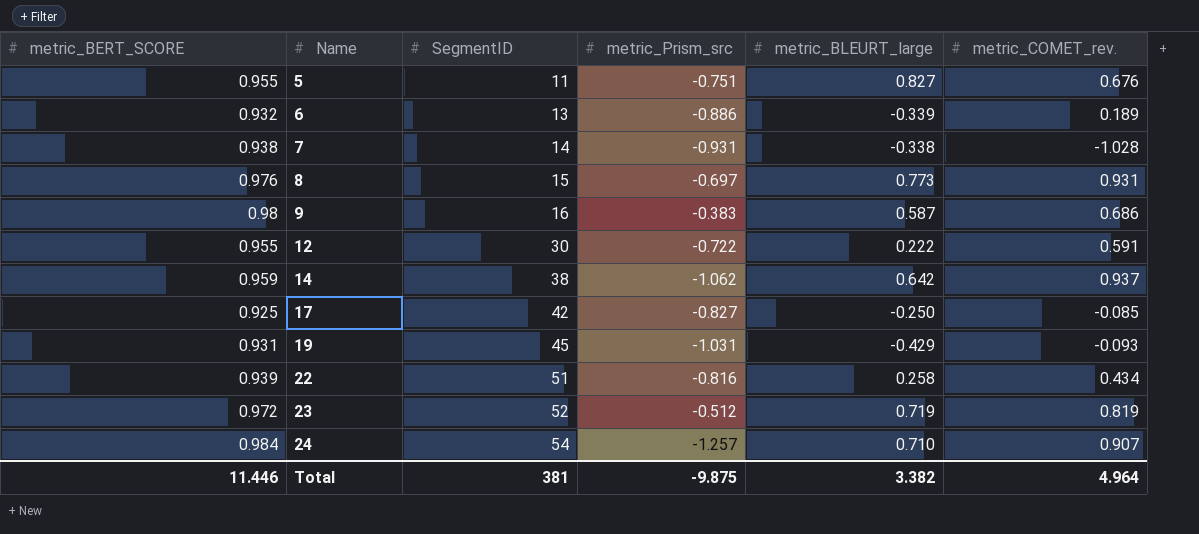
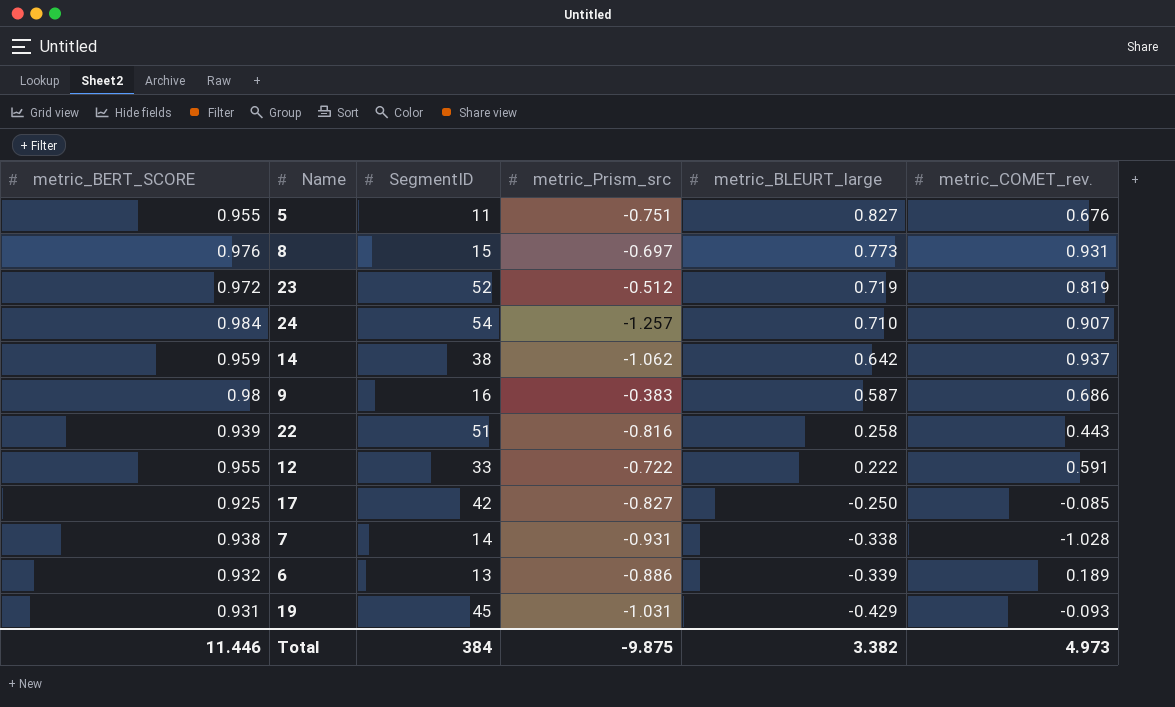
row order: Name ascending -> metric_BLEURT_large descending
22 | metric_COMET_rev.: 0.434 -> 0.443
12 | SegmentID: 30 -> 33
Total | SegmentID: 381 -> 384
Total | metric_COMET_rev.: 4.964 -> 4.973

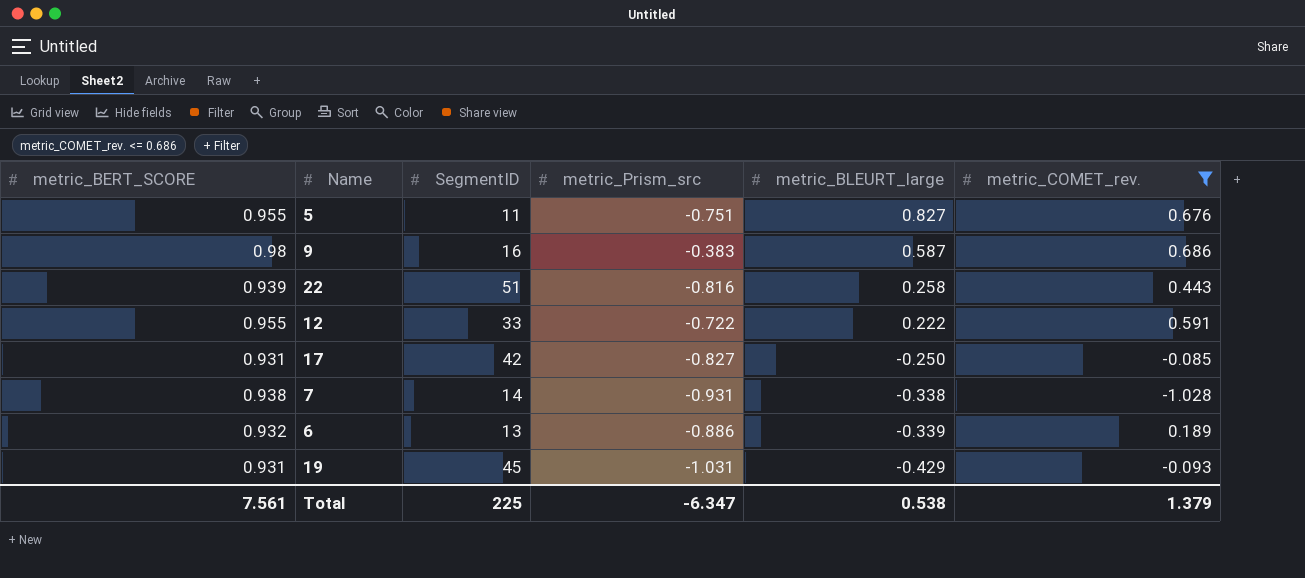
filter: none -> metric_COMET_rev. <= 0.686
17 | metric_BERT_SCORE: 0.925 -> 0.931
Total | metric_BERT_SCORE: 11.446 -> 7.561
Total | SegmentID: 384 -> 225
Total | metric_Prism_src: -9.875 -> -6.347
Total | metric_BLEURT_large: 3.382 -> 0.538
Total | metric_COMET_rev.: 4.973 -> 1.379

